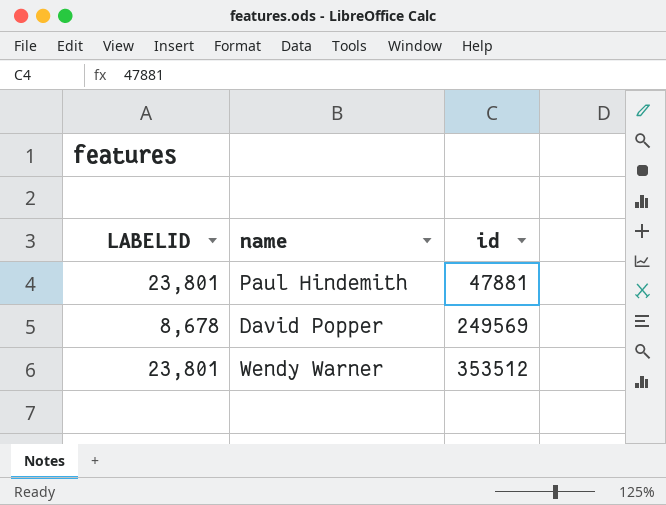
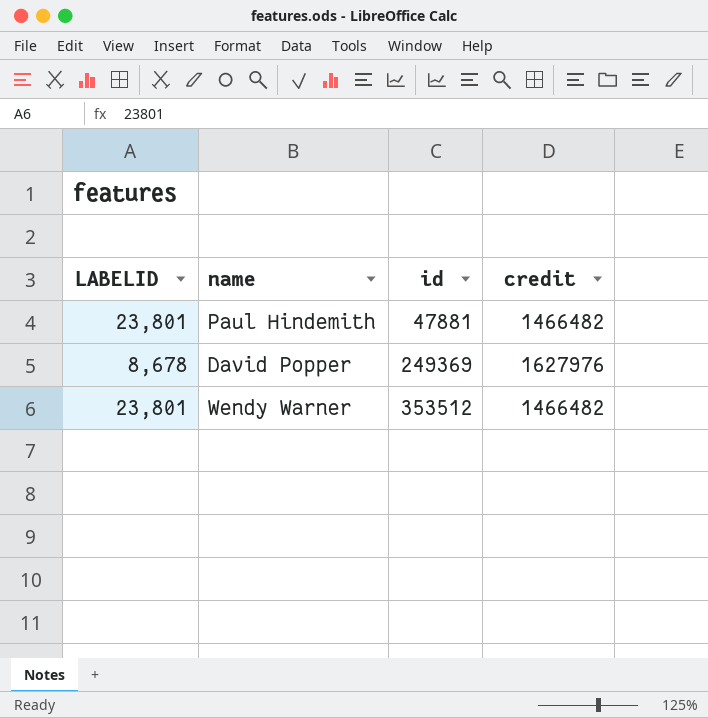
column credit | position: none -> 4
David Popper | id: 249569 -> 249369

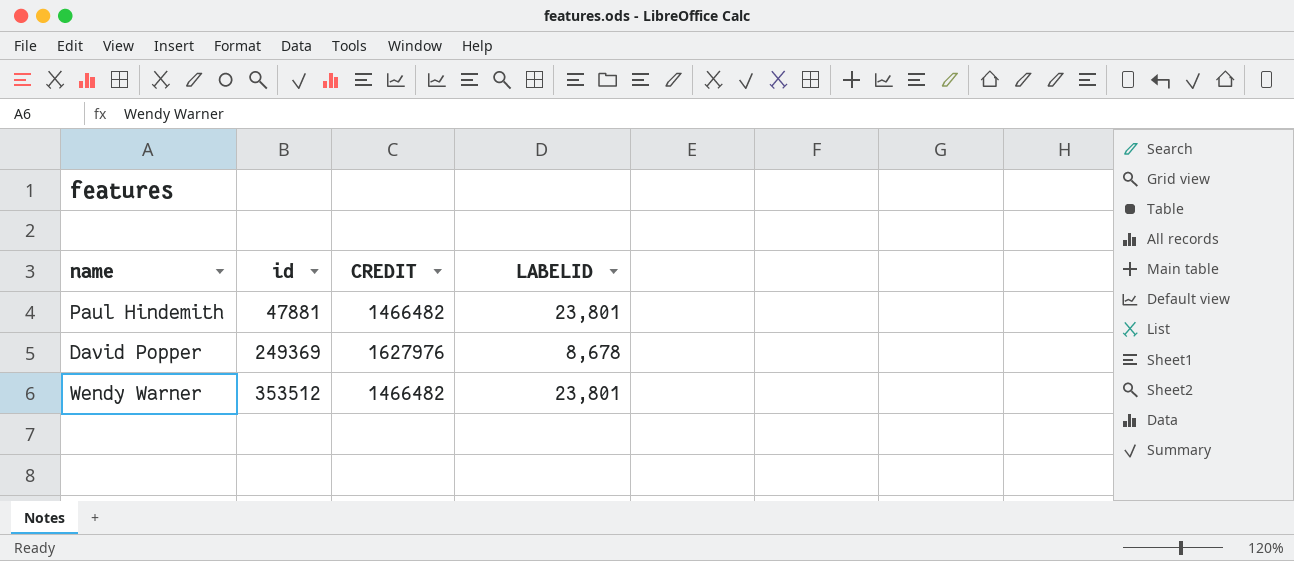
column name: credit -> CREDIT
column LABELID | position: 1 -> 4

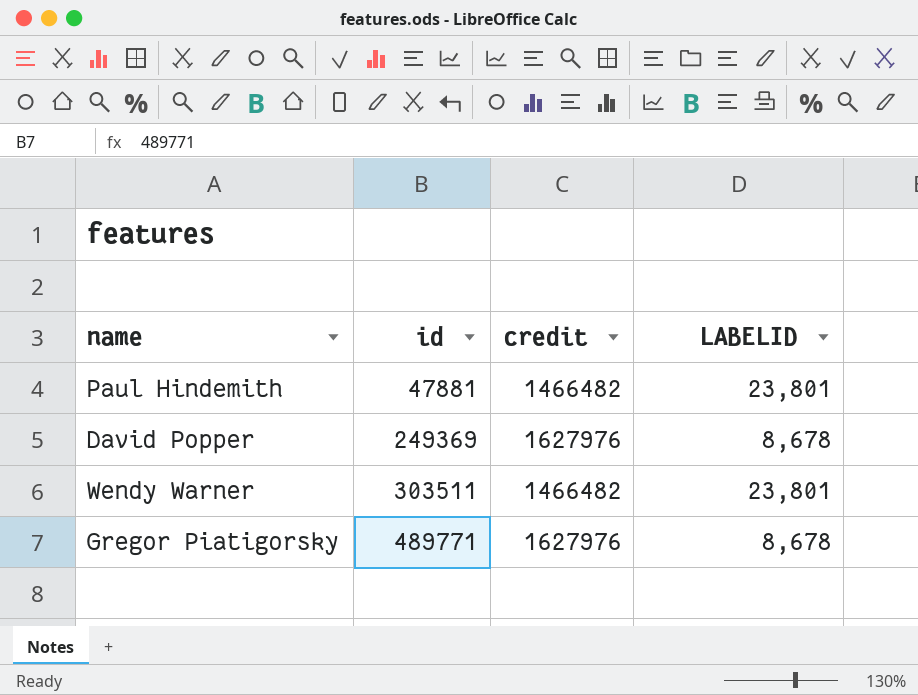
column name: CREDIT -> credit
Wendy Warner | id: 353512 -> 303511
row Gregor Piatigorsky: none -> 489771 | 1627976 | 8,678

